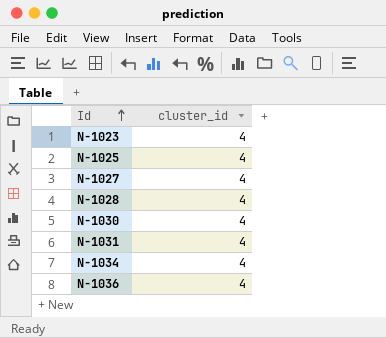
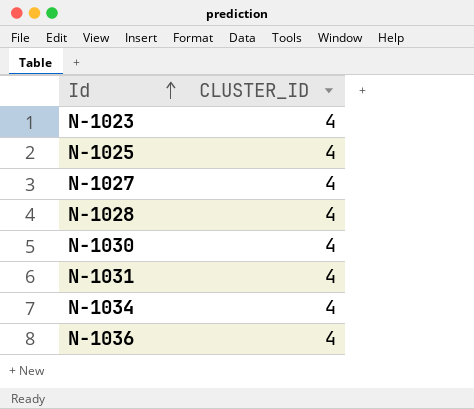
column name: cluster_id -> CLUSTER_ID

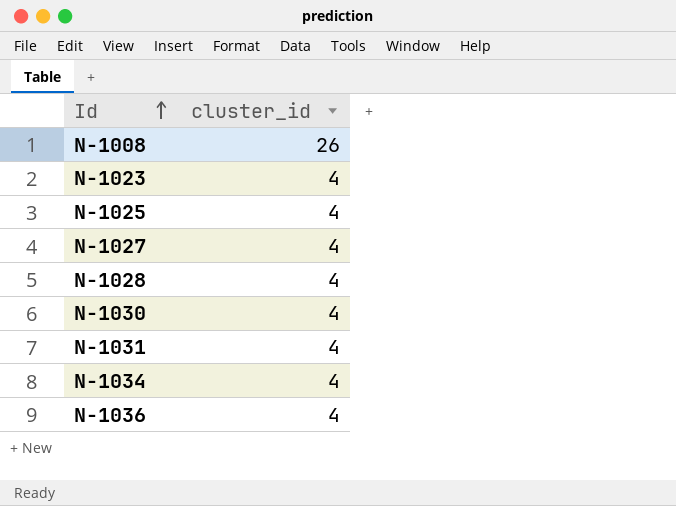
column name: CLUSTER_ID -> cluster_id
row N-1008: none -> 26

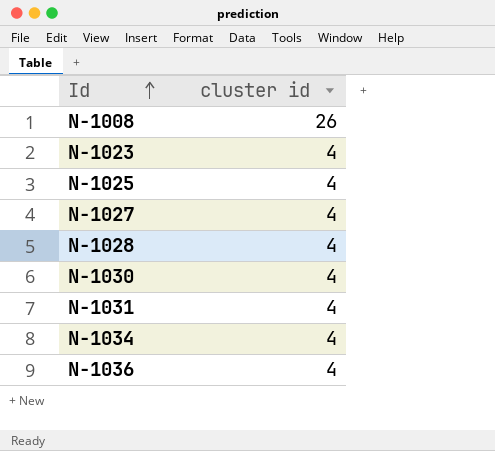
column name: cluster_id -> cluster id

